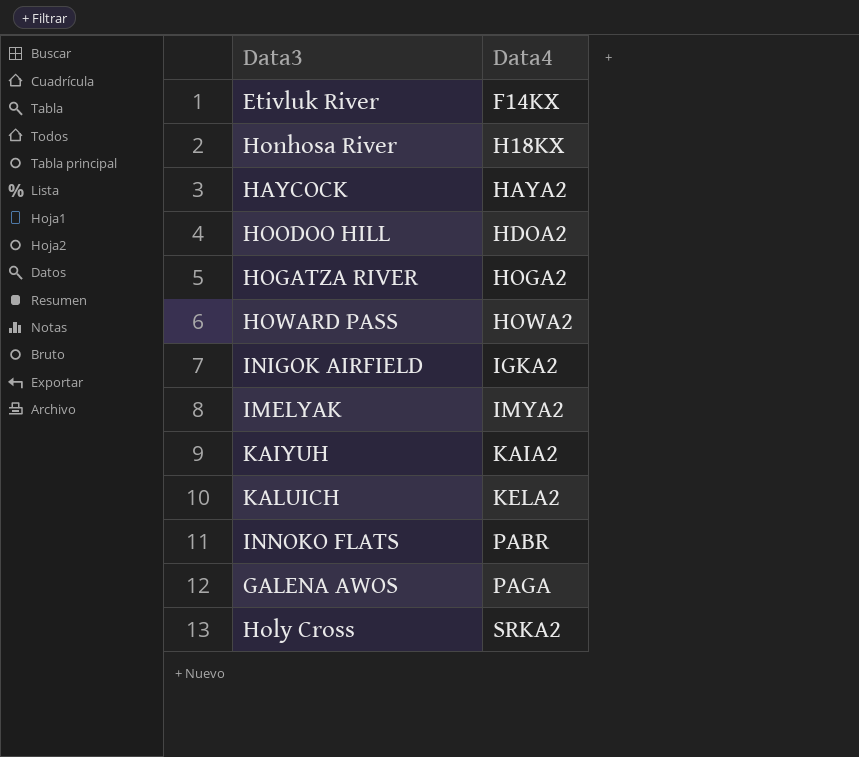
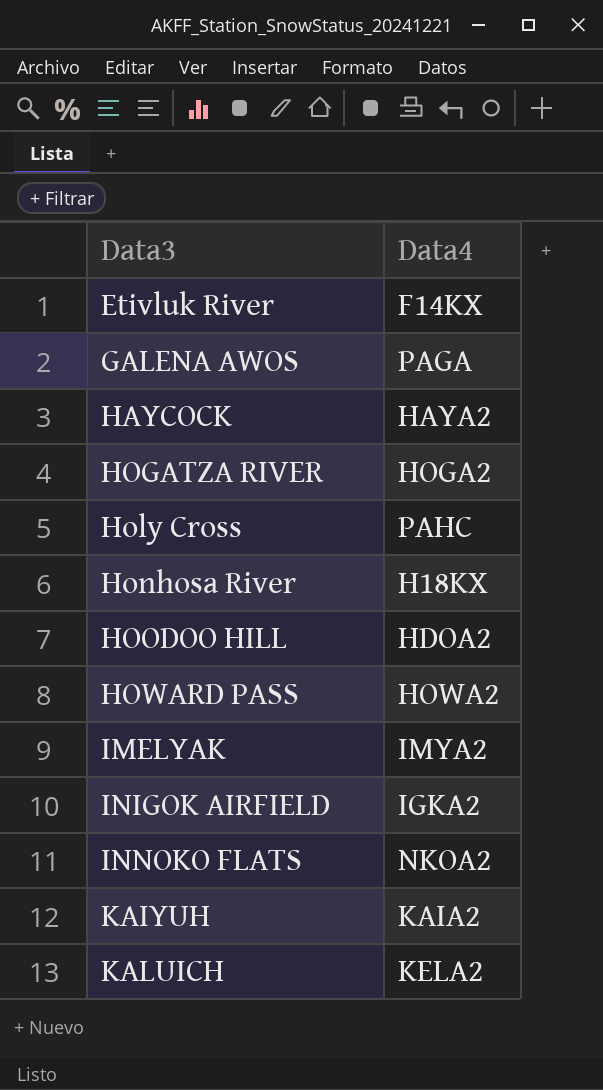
row order: Data4 ascending -> Data3 ascending
Holy Cross | Data4: SRKA2 -> PAHC
INNOKO FLATS | Data4: PABR -> NKOA2

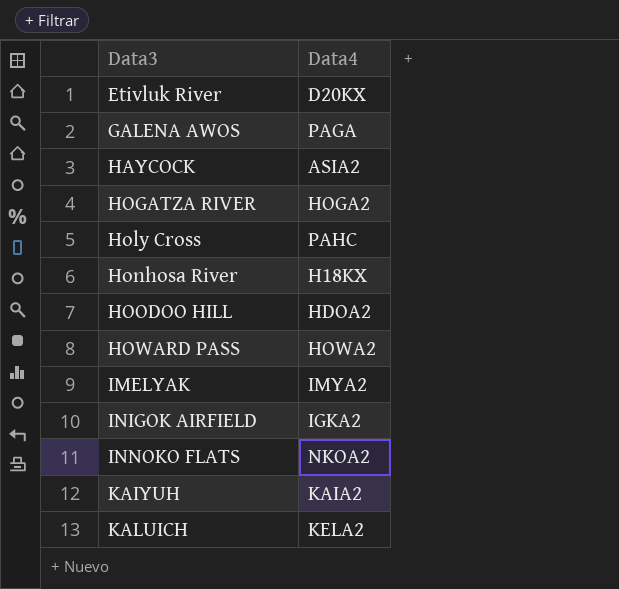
Etivluk River | Data4: F14KX -> D20KX
HAYCOCK | Data4: HAYA2 -> ASIA2

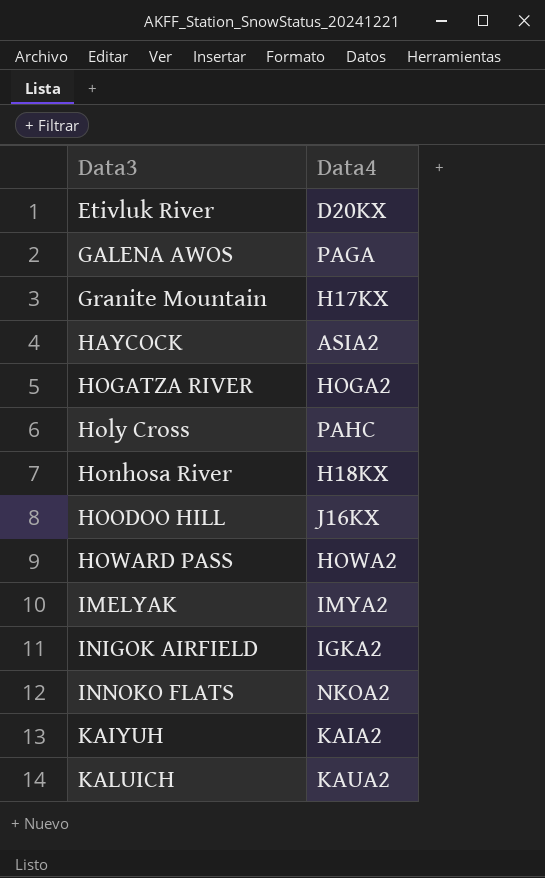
row Granite Mountain: none -> H17KX
HOODOO HILL | Data4: HDOA2 -> J16KX
KALUICH | Data4: KELA2 -> KAUA2

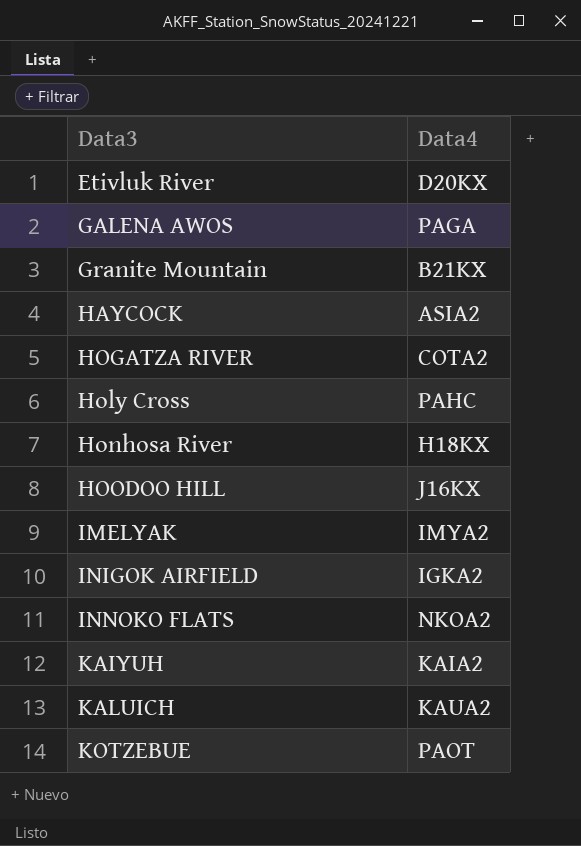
row HOWARD PASS: HOWA2 -> none
Granite Mountain | Data4: H17KX -> B21KX
HOGATZA RIVER | Data4: HOGA2 -> COTA2
row KOTZEBUE: none -> PAOT

